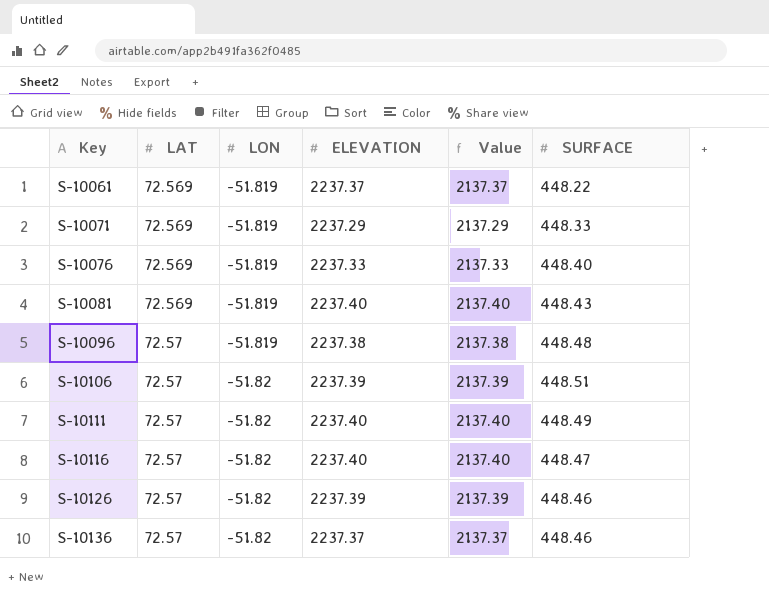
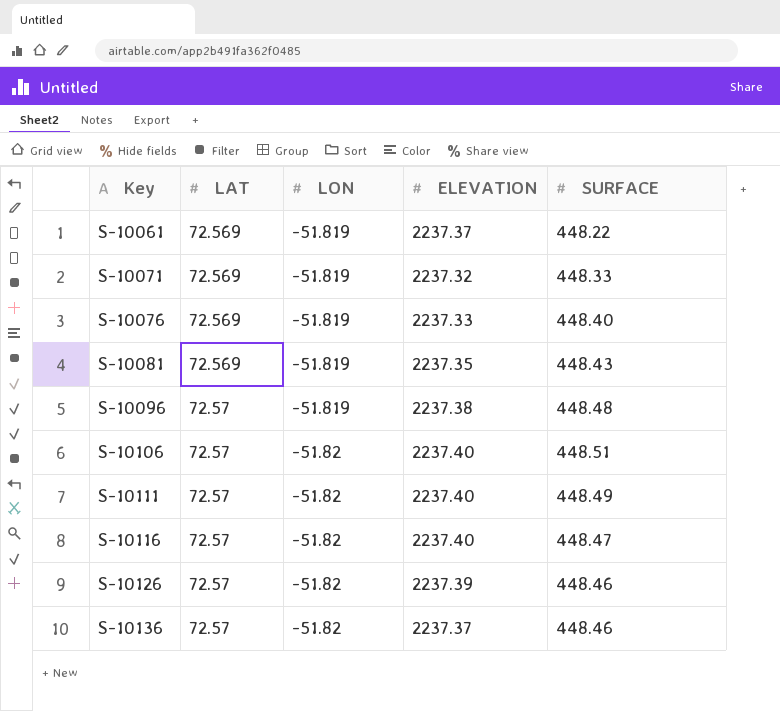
column Value | formula: [ELEVATION] - 100 -> none
S-10071 | ELEVATION: 2237.29 -> 2237.32
S-10081 | ELEVATION: 2237.40 -> 2237.35
S-10106 | ELEVATION: 2237.39 -> 2237.40

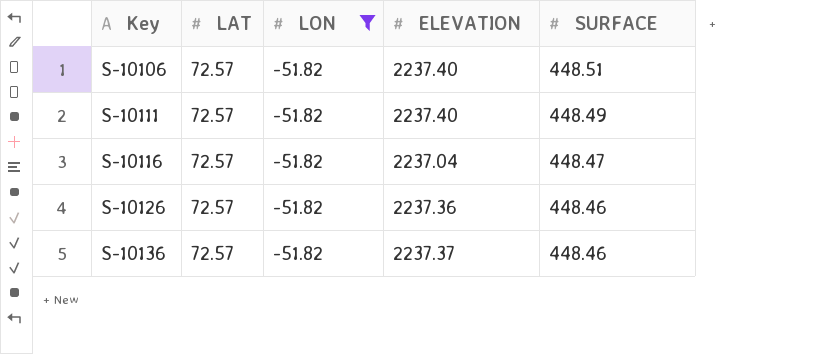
filter: none -> LON = -51.82
S-10116 | ELEVATION: 2237.40 -> 2237.04
S-10126 | ELEVATION: 2237.39 -> 2237.36

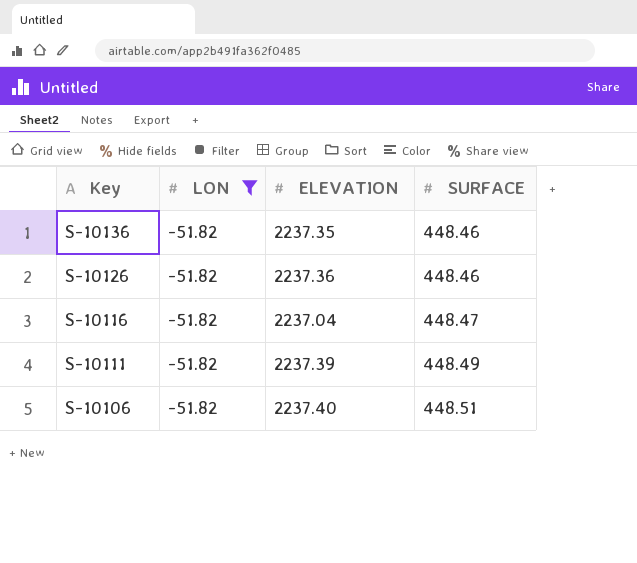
row order: Key ascending -> Key descending
column LAT | position: 2 -> none
S-10136 | ELEVATION: 2237.37 -> 2237.35
S-10111 | ELEVATION: 2237.40 -> 2237.39

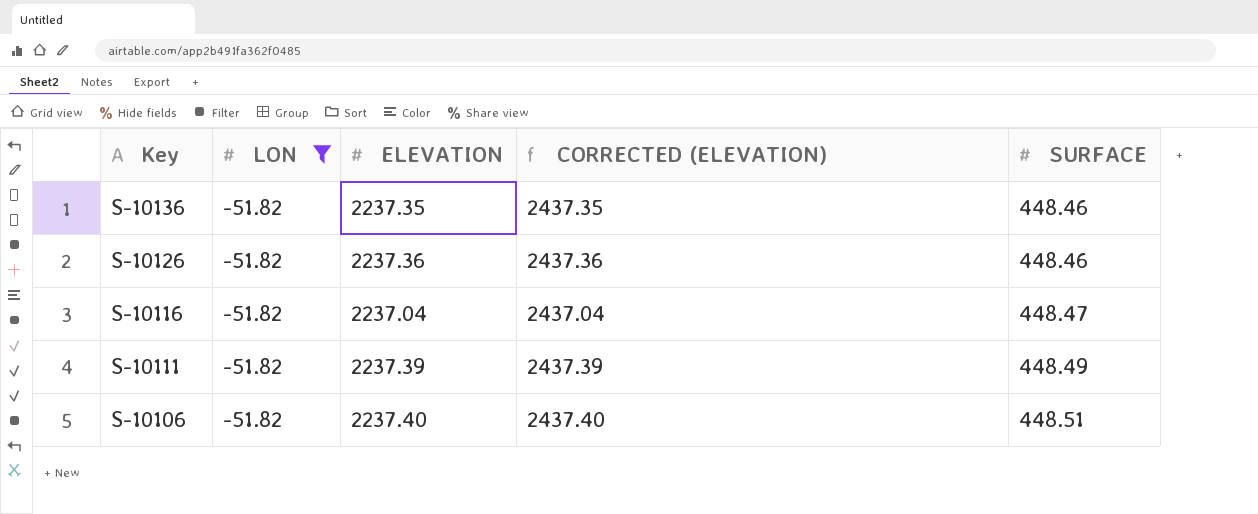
column CORRECTED (ELEVATION) | formula: none -> [ELEVATION] + 200

